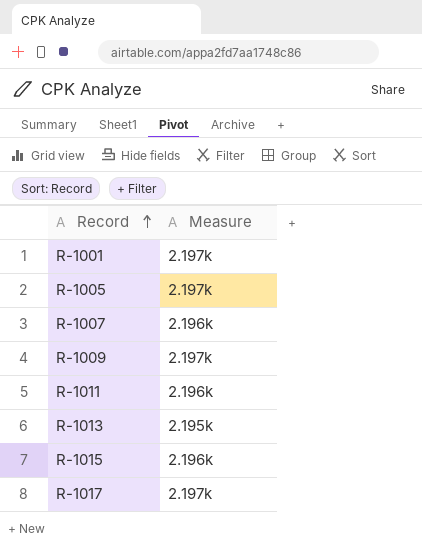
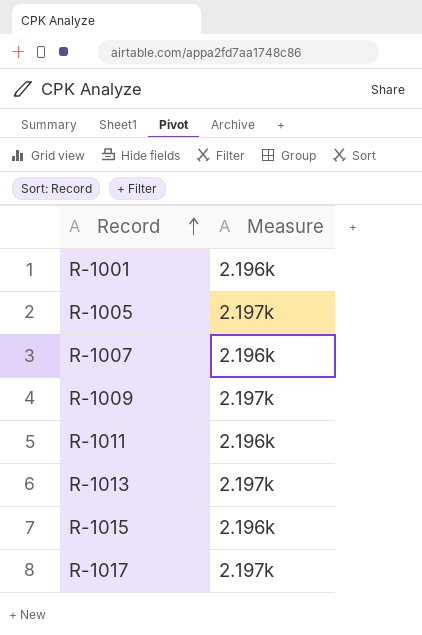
R-1001 | Measure: 2.197k -> 2.196k
R-1013 | Measure: 2.195k -> 2.197k

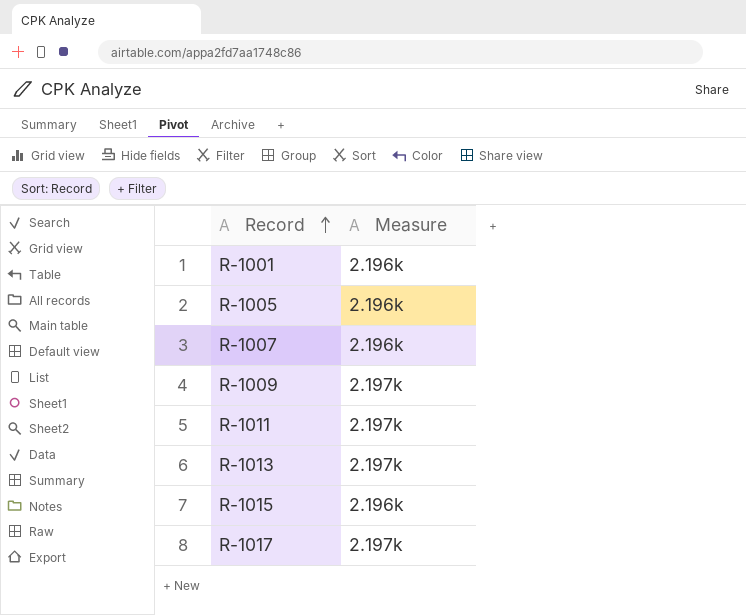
R-1005 | Measure: 2.197k -> 2.196k
R-1011 | Measure: 2.196k -> 2.197k

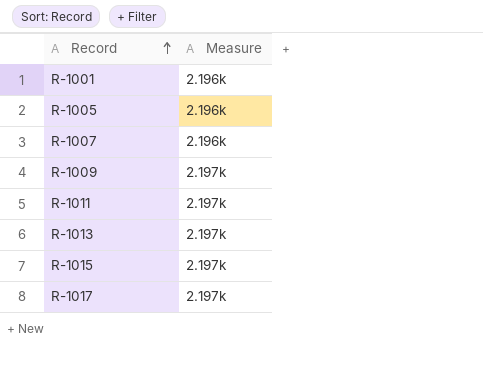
R-1015 | Measure: 2.196k -> 2.197k

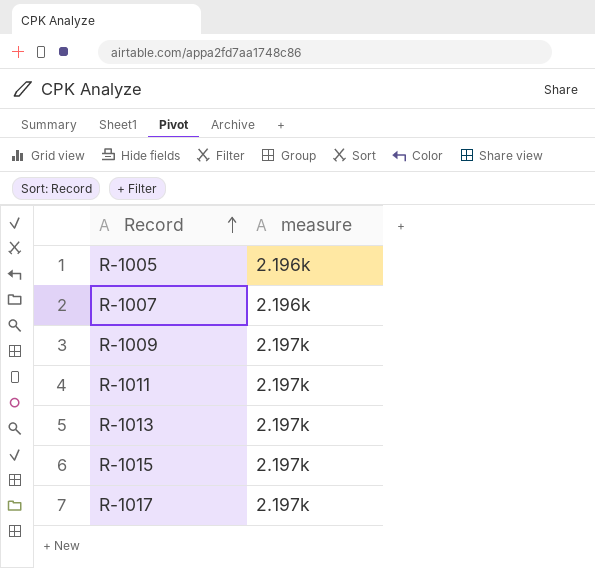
column name: Measure -> measure
row R-1001: 2.196k -> none

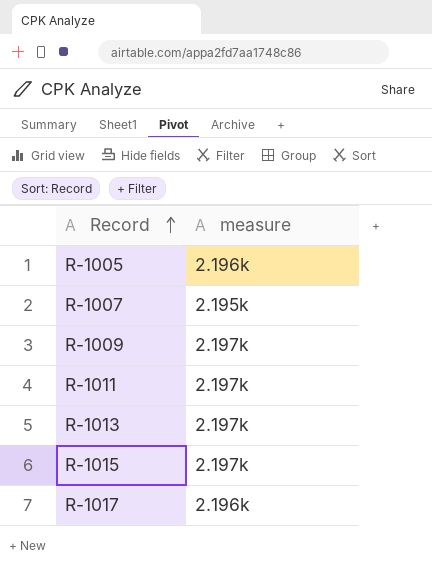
R-1007 | measure: 2.196k -> 2.195k
R-1017 | measure: 2.197k -> 2.196k

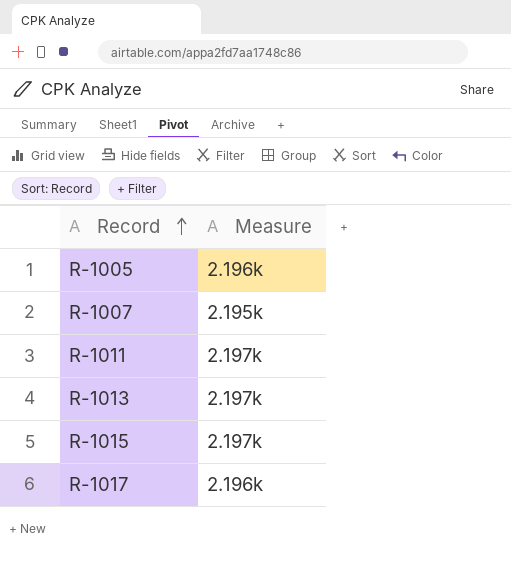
column name: measure -> Measure
row R-1009: 2.197k -> none

